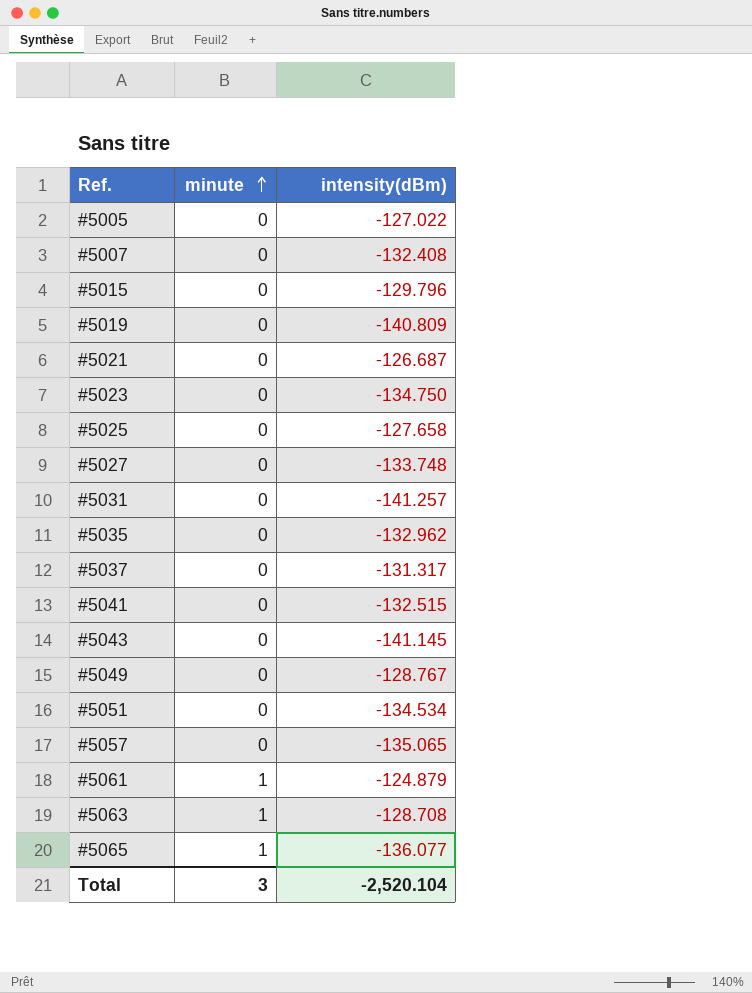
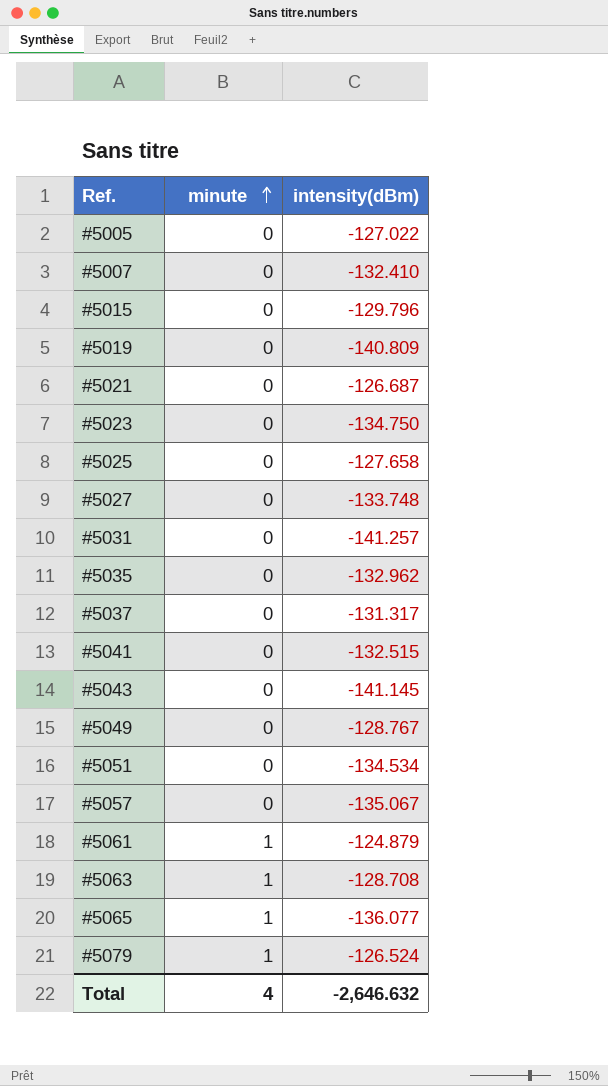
#5007 | intensity(dBm): -132.408 -> -132.410
#5057 | intensity(dBm): -135.065 -> -135.067
row #5079: none -> 1 | -126.524
Total | minute: 3 -> 4
Total | intensity(dBm): -2,520.104 -> -2,646.632

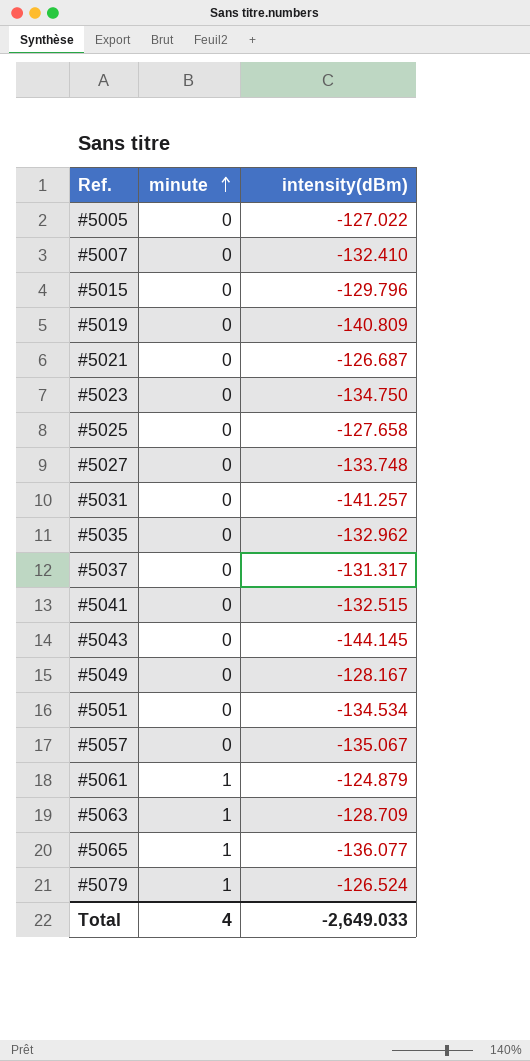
#5043 | intensity(dBm): -141.145 -> -144.145
#5049 | intensity(dBm): -128.767 -> -128.167
#5063 | intensity(dBm): -128.708 -> -128.709
Total | intensity(dBm): -2,646.632 -> -2,649.033

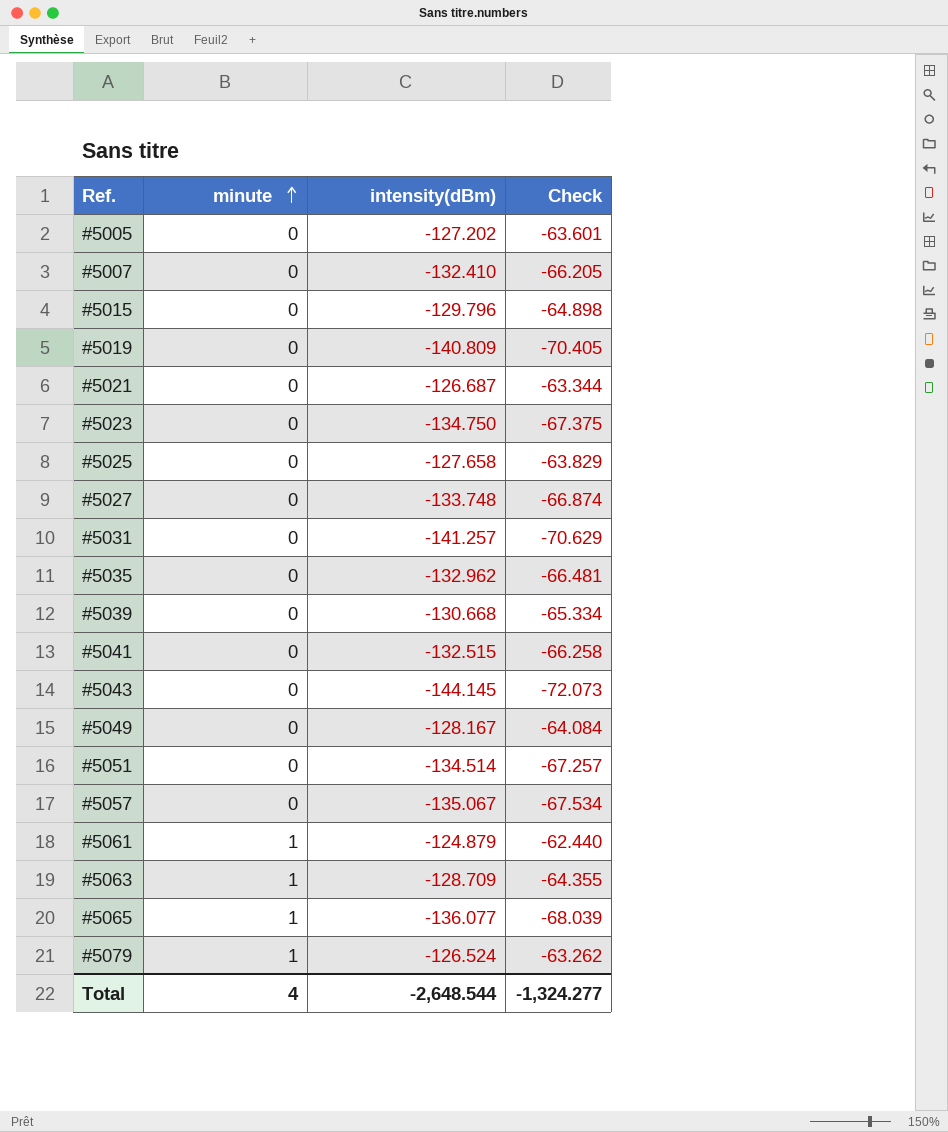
column Check | formula: none -> [intensity(dBm)] * 0.5
row #5037: 0 | -131.317 -> none
#5005 | intensity(dBm): -127.022 -> -127.202
row #5039: none -> 0 | -130.668 | -65.334
#5051 | intensity(dBm): -134.534 -> -134.514
Total | intensity(dBm): -2,649.033 -> -2,648.544

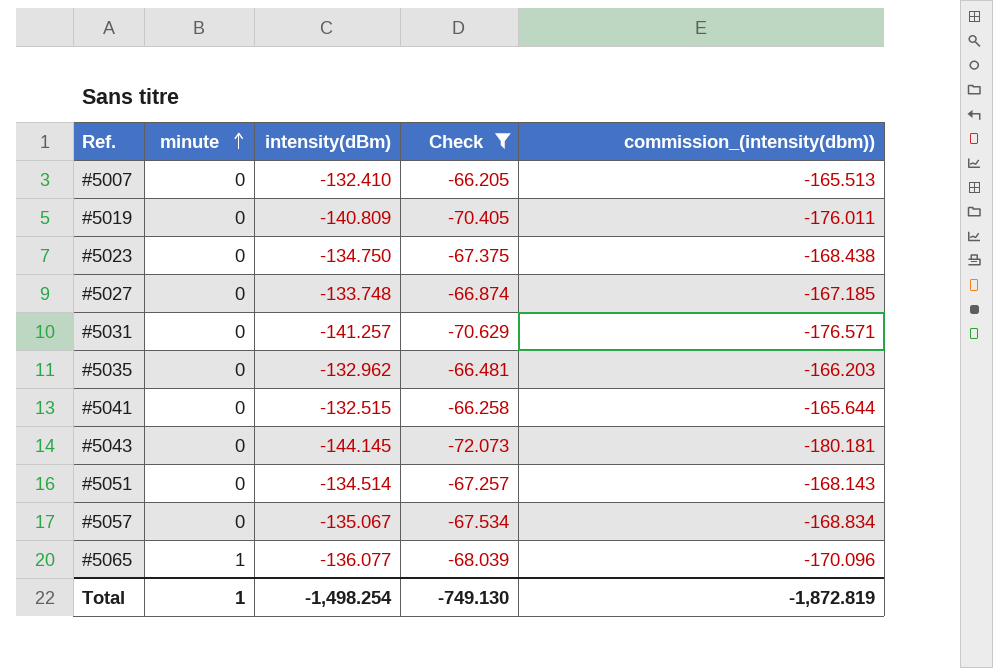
filter: none -> Check <= -66.205
column commission_(intensity(dbm)) | formula: none -> [intensity(dBm)] * 1.25
Total | minute: 4 -> 1
Total | intensity(dBm): -2,648.544 -> -1,498.254
Total | Check: -1,324.277 -> -749.130

